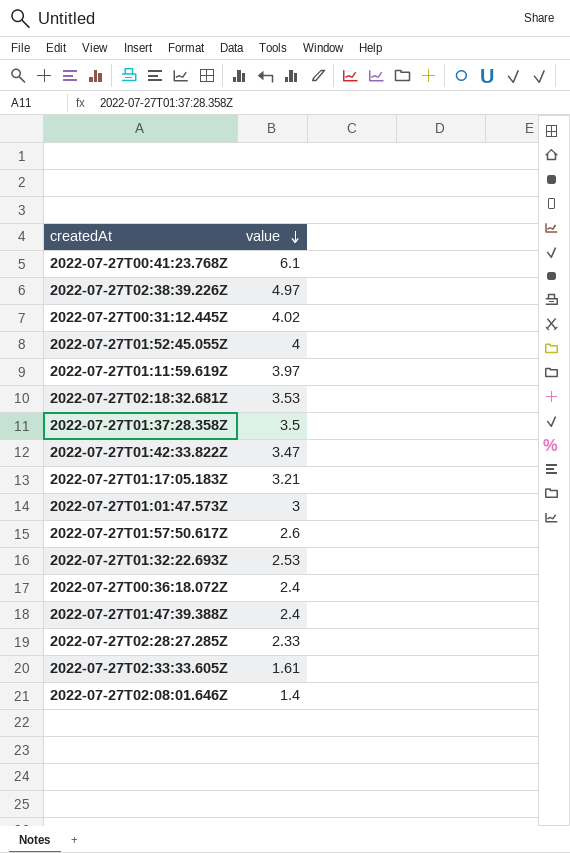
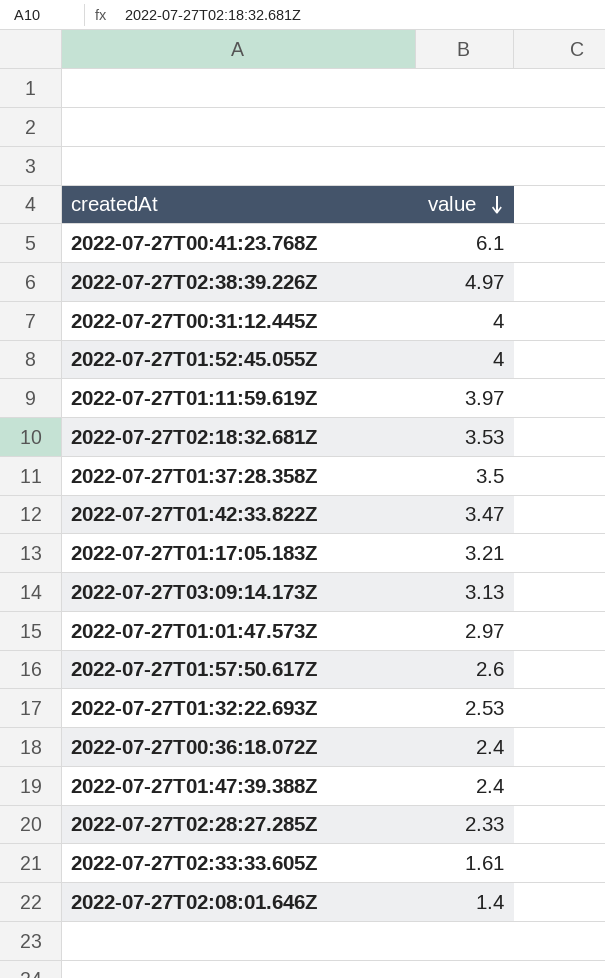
2022-07-27T00:31:12.445Z | value: 4.02 -> 4
row 2022-07-27T03:09:14.173Z: none -> 3.13
2022-07-27T01:01:47.573Z | value: 3 -> 2.97

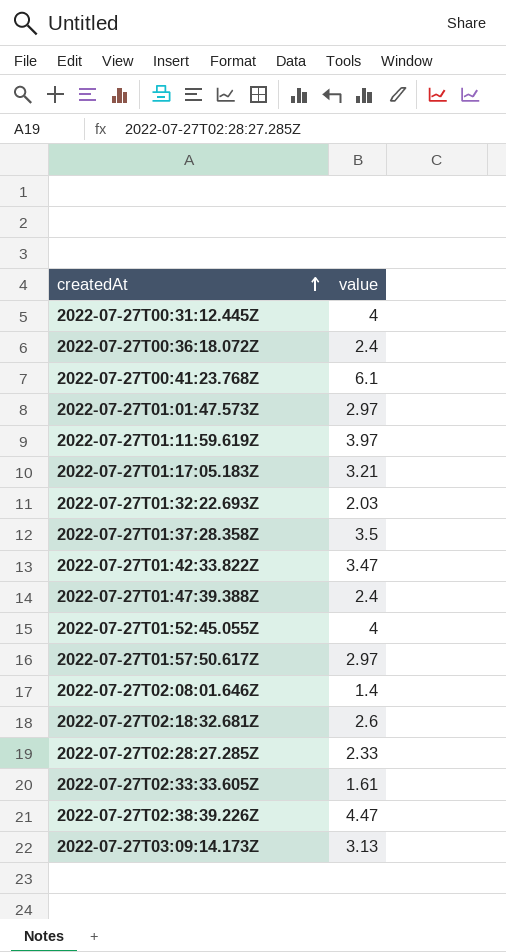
row order: value descending -> createdAt ascending
2022-07-27T01:32:22.693Z | value: 2.53 -> 2.03
2022-07-27T01:57:50.617Z | value: 2.6 -> 2.97
2022-07-27T02:18:32.681Z | value: 3.53 -> 2.6
2022-07-27T02:38:39.226Z | value: 4.97 -> 4.47

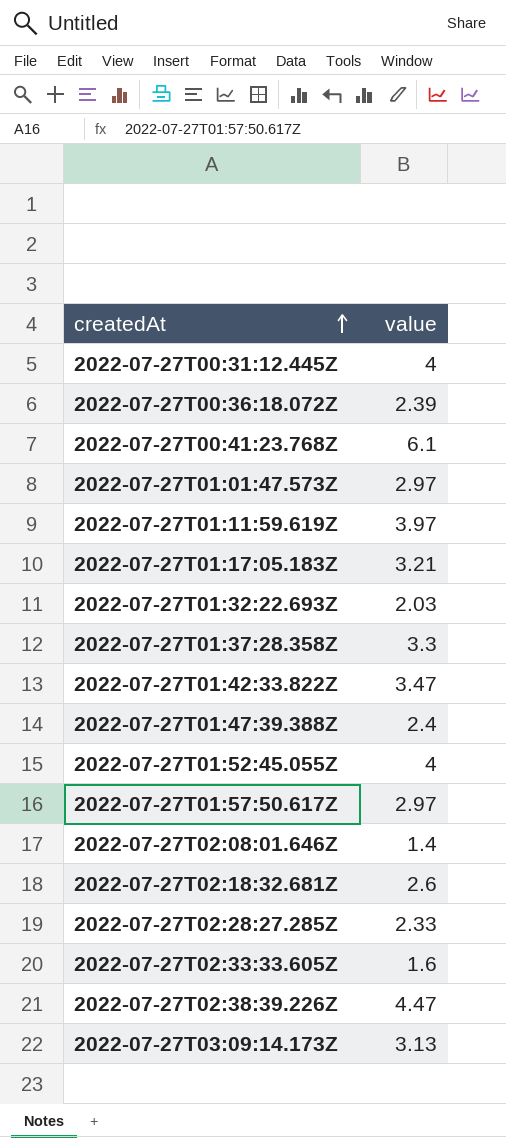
2022-07-27T00:36:18.072Z | value: 2.4 -> 2.39
2022-07-27T01:37:28.358Z | value: 3.5 -> 3.3
2022-07-27T02:33:33.605Z | value: 1.61 -> 1.6

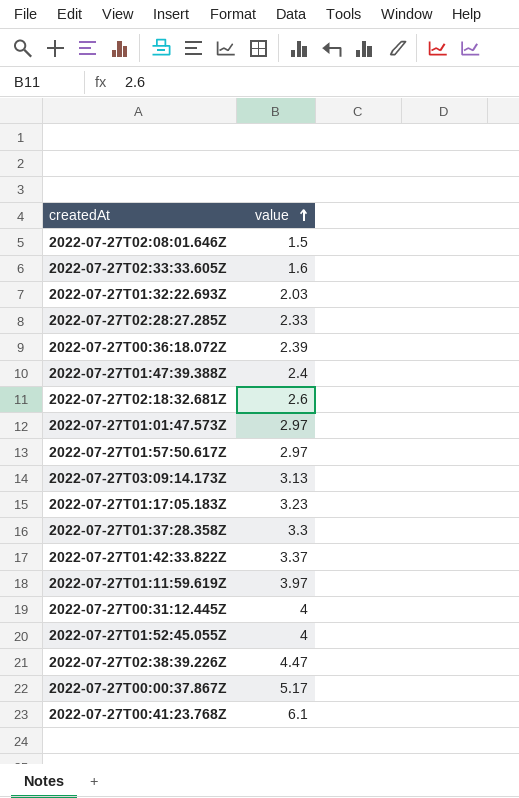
row order: createdAt ascending -> value ascending
2022-07-27T02:08:01.646Z | value: 1.4 -> 1.5
2022-07-27T01:17:05.183Z | value: 3.21 -> 3.23
2022-07-27T01:42:33.822Z | value: 3.47 -> 3.37
row 2022-07-27T00:00:37.867Z: none -> 5.17

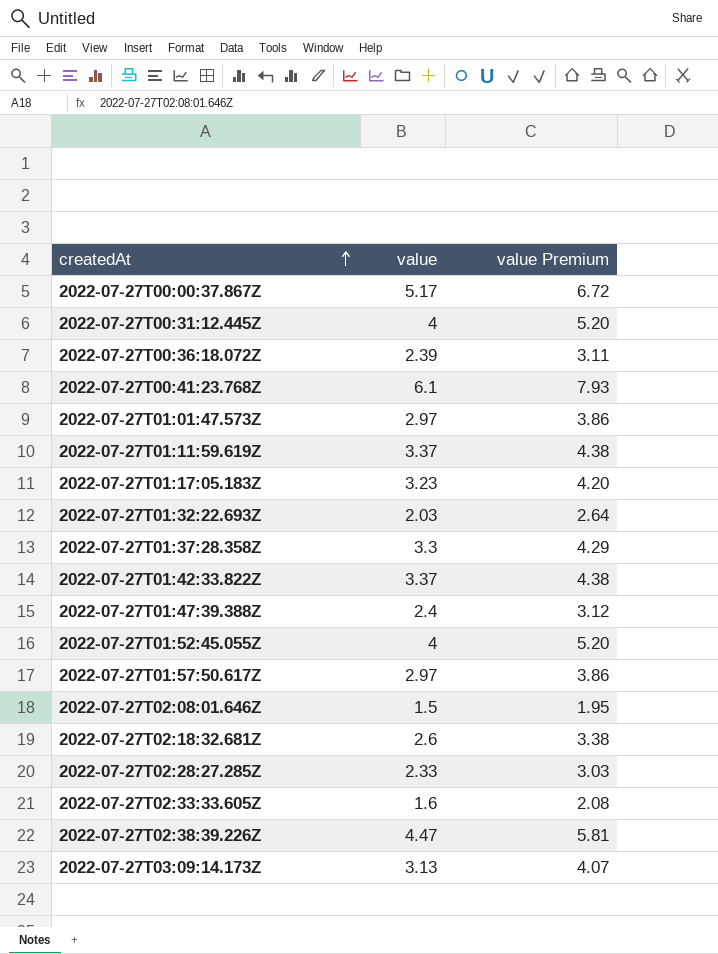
row order: value ascending -> createdAt ascending
column value Premium | formula: none -> [value] * 1.3
2022-07-27T01:11:59.619Z | value: 3.97 -> 3.37

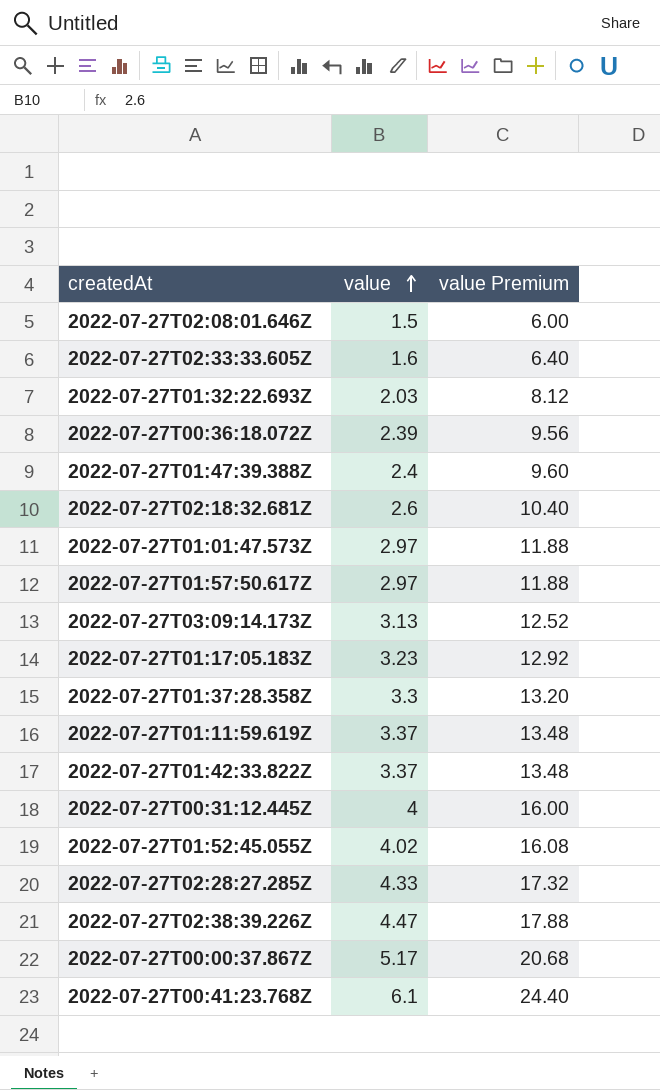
row order: createdAt ascending -> value ascending
column value Premium | formula: [value] * 1.3 -> [value] * 4
2022-07-27T01:52:45.055Z | value: 4 -> 4.02
2022-07-27T02:28:27.285Z | value: 2.33 -> 4.33

